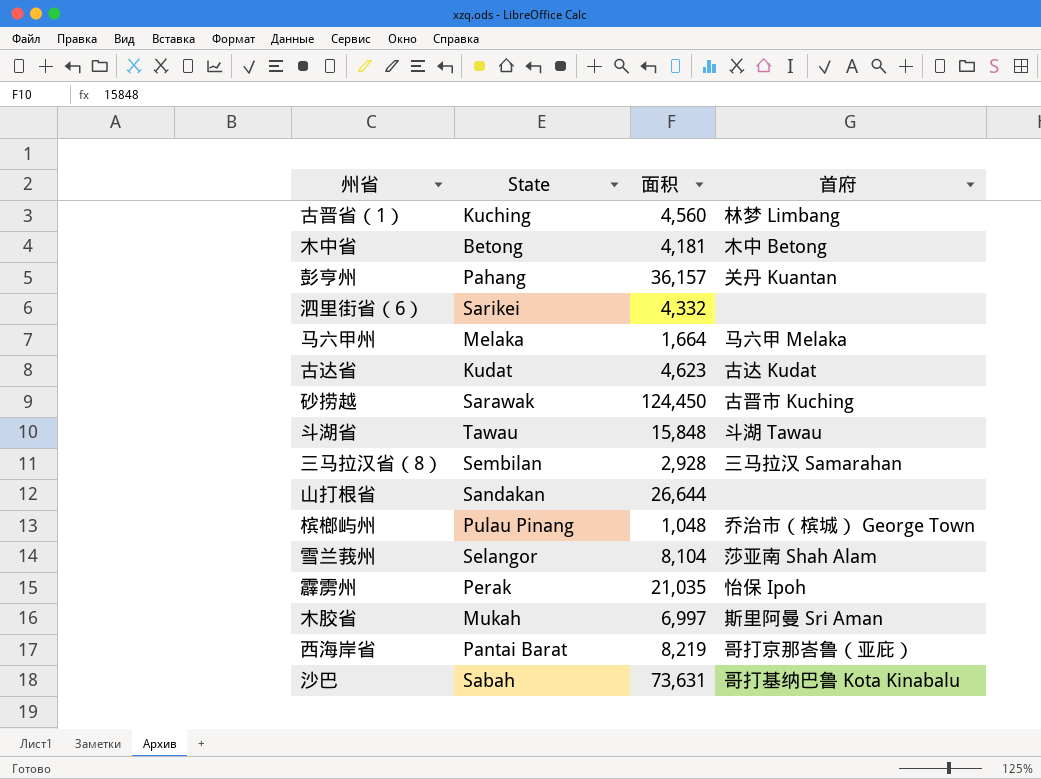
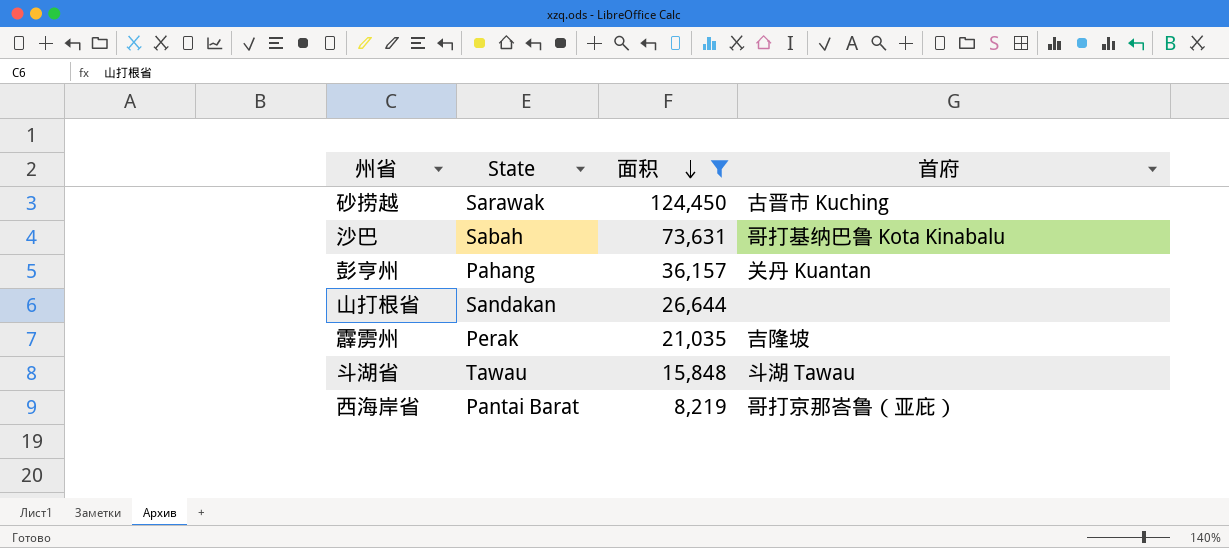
filter: none -> 面积 >= 8,219
row order: none -> 面积 descending
霹雳州 | 首府: 怡保 Ipoh -> 吉隆坡

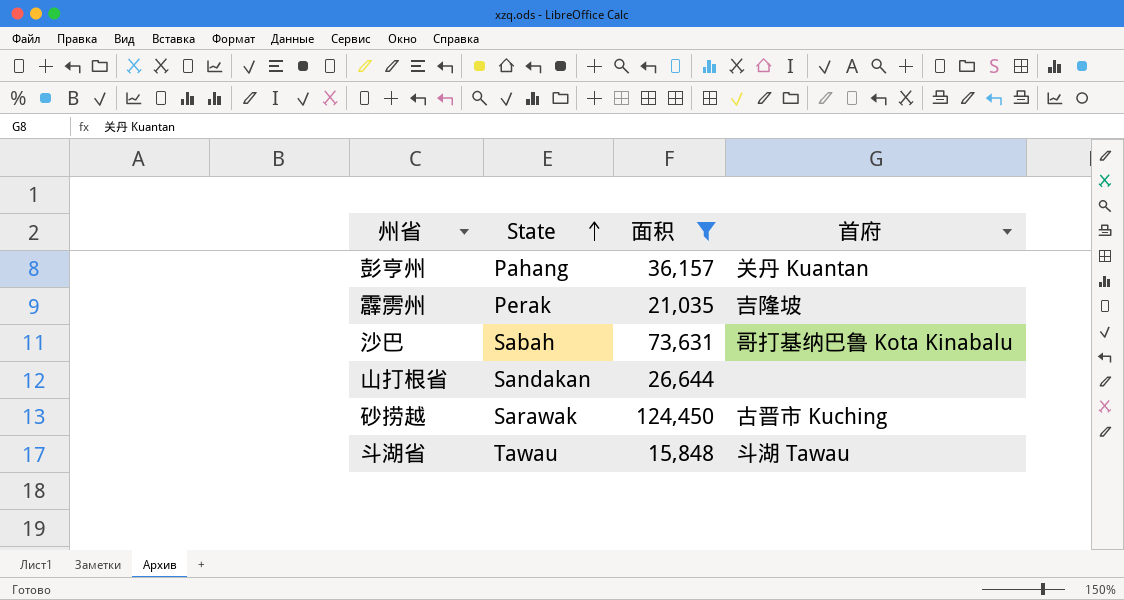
row order: 面积 descending -> State ascending
row 西海岸省: Pantai Barat | 8,219 | 哥打京那峇鲁（亚庇） -> none

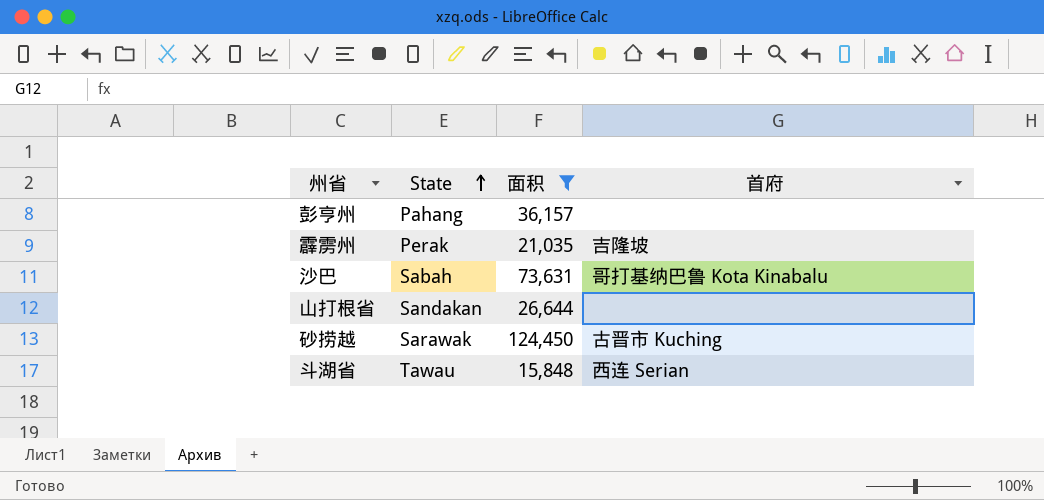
彭亨州 | 首府: 关丹 Kuantan -> none
斗湖省 | 首府: 斗湖 Tawau -> 西连 Serian

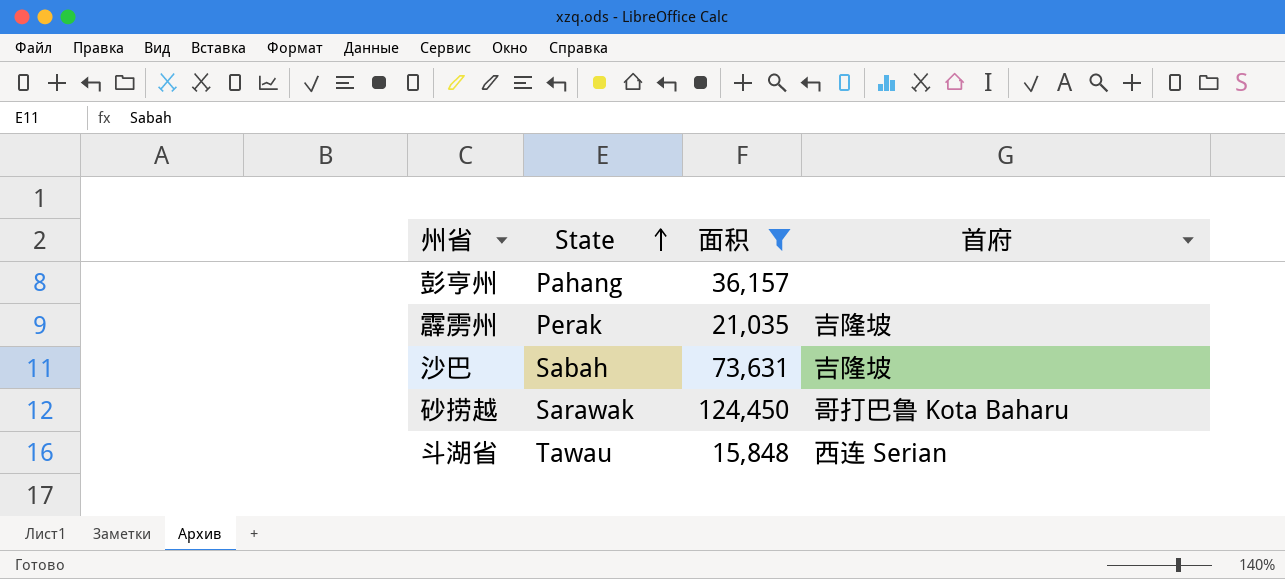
row 山打根省: Sandakan | 26,644 | none -> none
沙巴 | 首府: 哥打基纳巴鲁 Kota Kinabalu -> 吉隆坡
砂捞越 | 首府: 古晋市 Kuching -> 哥打巴鲁 Kota Baharu

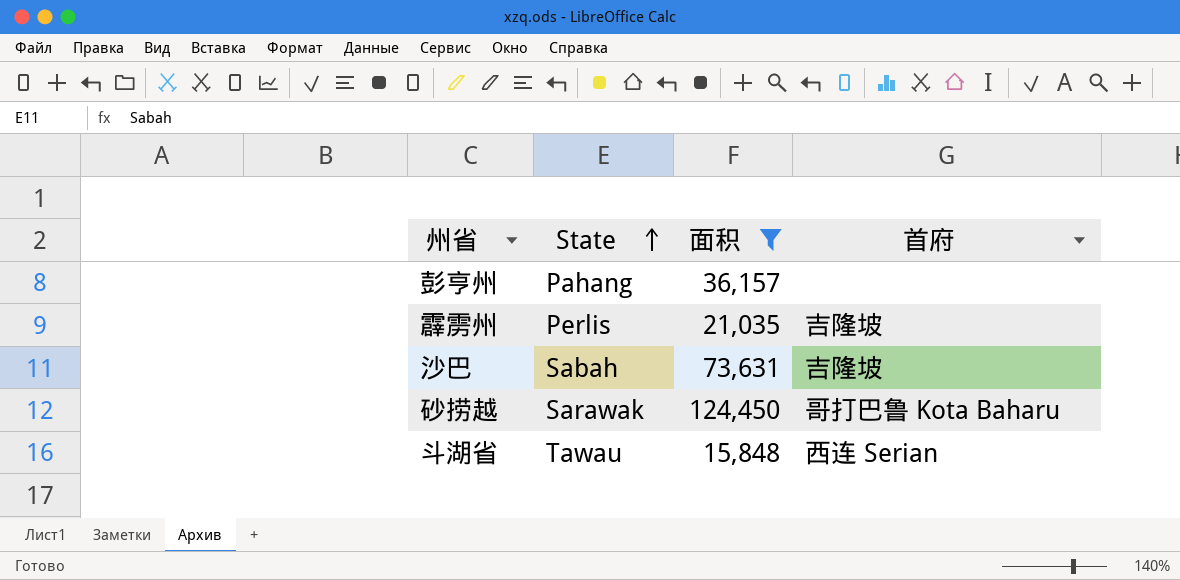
霹雳州 | State: Perak -> Perlis

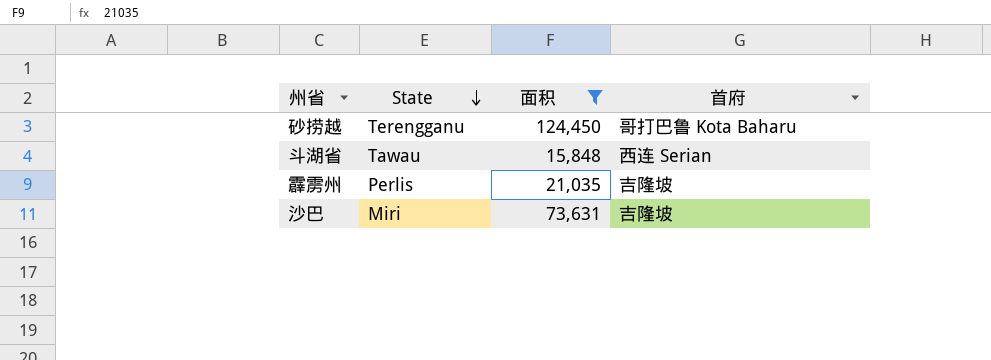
row order: State ascending -> State descending
row 彭亨州: Pahang | 36,157 | none -> none
砂捞越 | State: Sarawak -> Terengganu
沙巴 | State: Sabah -> Miri

